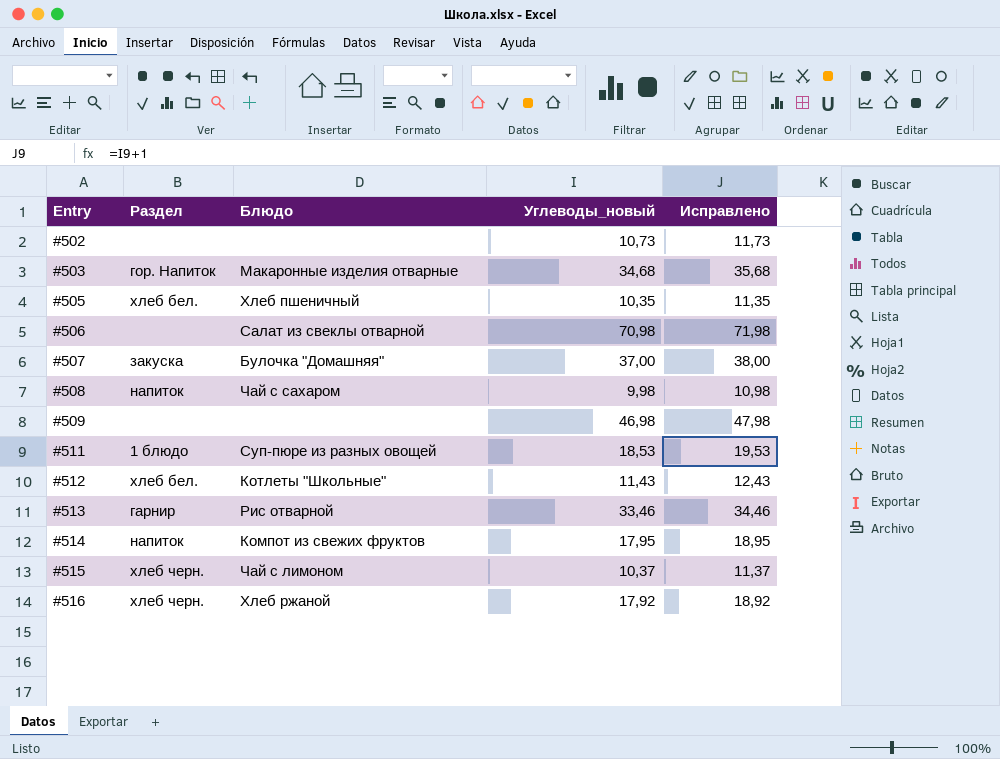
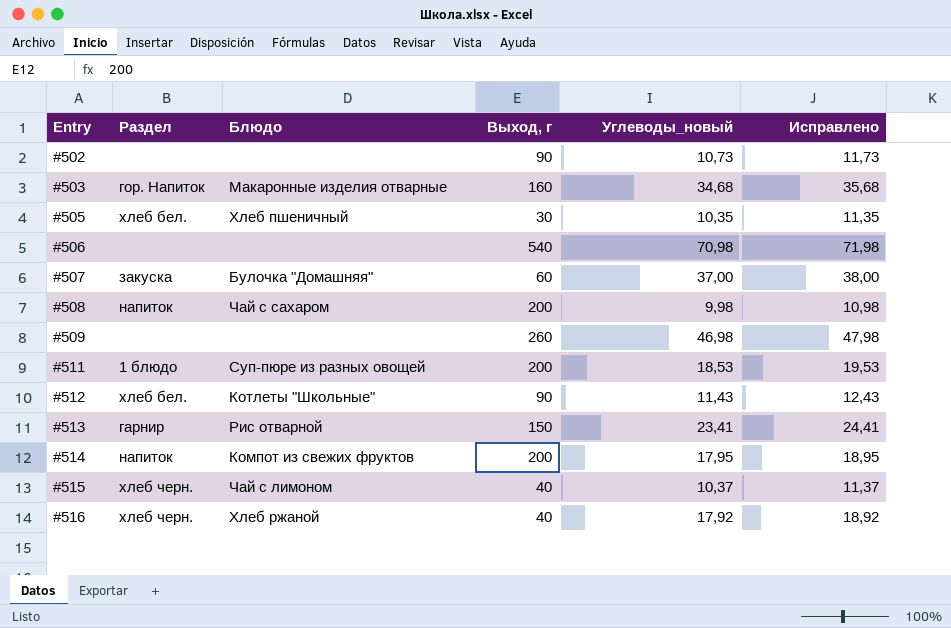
column Выход, г | position: none -> 4
#506 | Блюдо: Салат из свеклы отварной -> none
#513 | Углеводы_новый: 33,46 -> 23,41
#513 | Исправлено: 34,46 -> 24,41

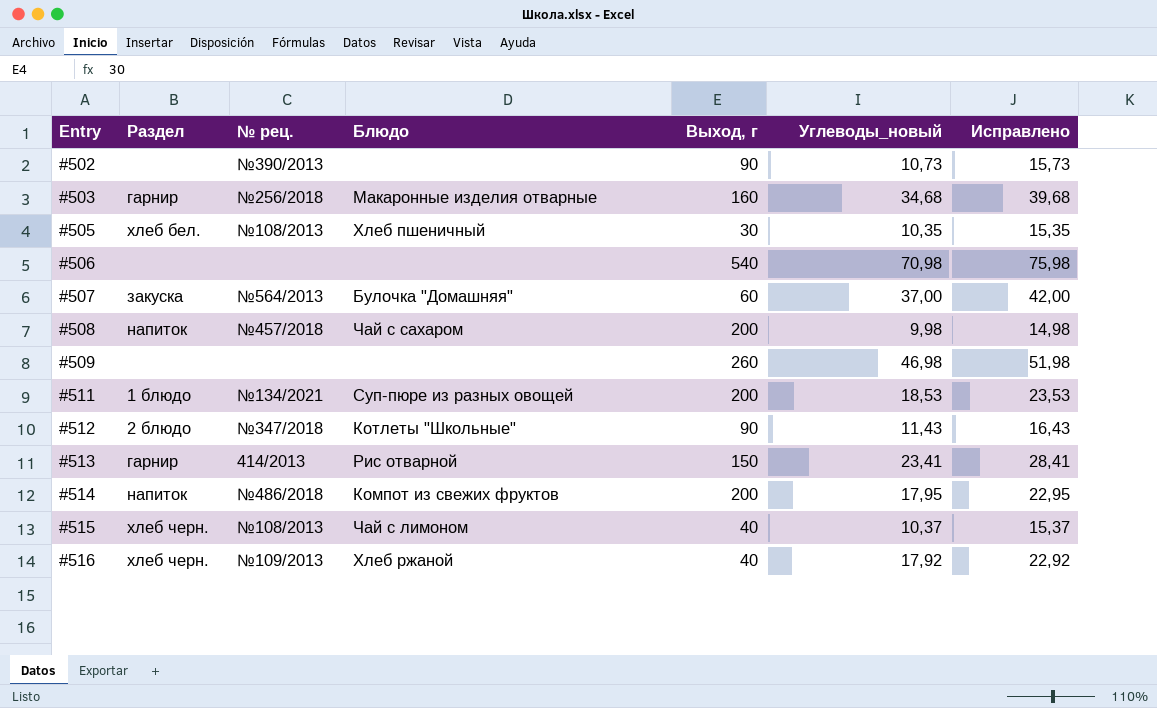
column № рец. | position: none -> 3
column Исправлено | formula: [Углеводы_новый] + 1 -> [Углеводы_новый] + 5
#503 | Раздел: гор. Напиток -> гарнир
#512 | Раздел: хлеб бел. -> 2 блюдо

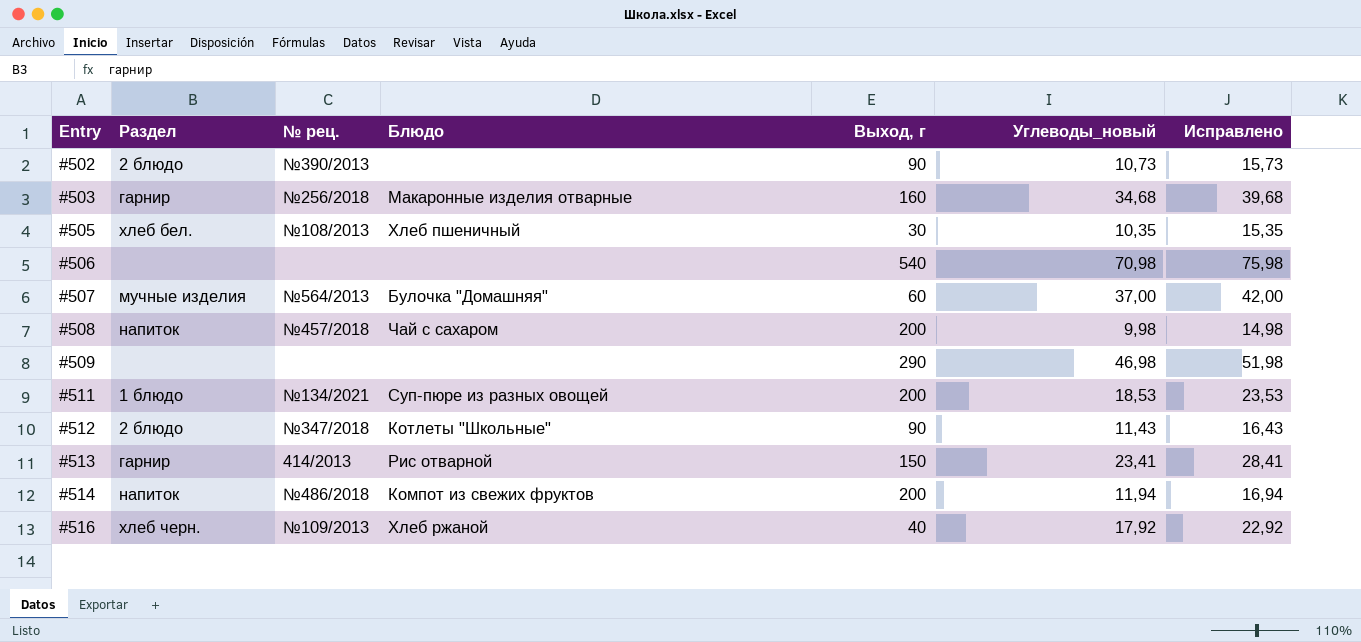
row #515: хлеб черн. | №108/2013 | Чай с лимоном | 40 | 10,37 | 15,37 -> none
#502 | Раздел: none -> 2 блюдо
#507 | Раздел: закуска -> мучные изделия
#509 | Выход, г: 260 -> 290
#514 | Углеводы_новый: 17,95 -> 11,94
#514 | Исправлено: 22,95 -> 16,94

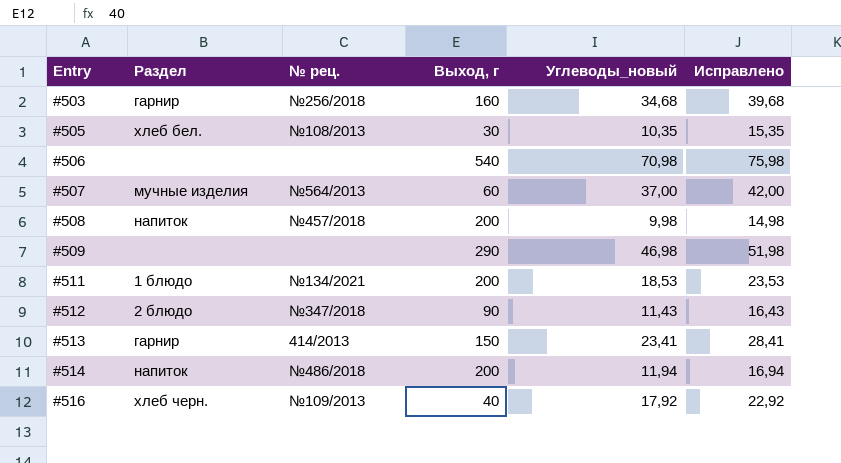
column Блюдо | position: 4 -> none
row #502: 2 блюдо | №390/2013 | none | 90 | 10,73 | 15,73 -> none

